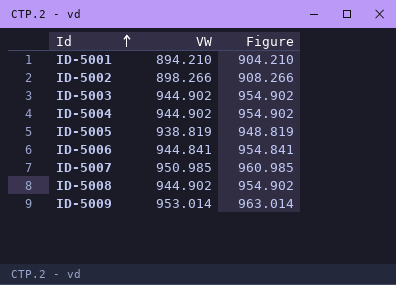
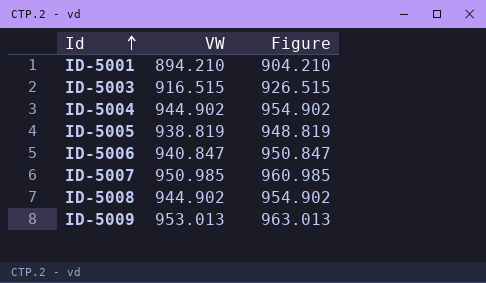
row ID-5002: 898.266 | 908.266 -> none
ID-5003 | VW: 944.902 -> 916.515
ID-5003 | Figure: 954.902 -> 926.515
ID-5006 | VW: 944.841 -> 940.847
ID-5006 | Figure: 954.841 -> 950.847
ID-5009 | VW: 953.014 -> 953.013
ID-5009 | Figure: 963.014 -> 963.013

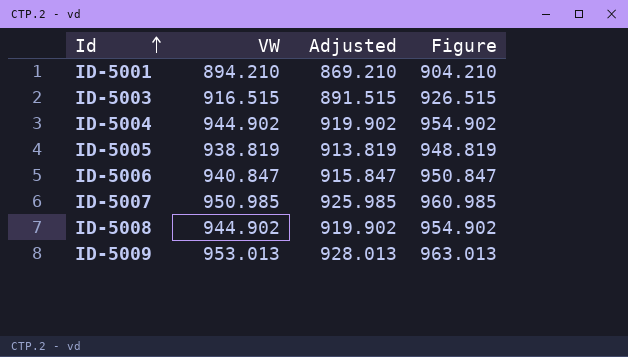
column Adjusted | formula: none -> [VW] - 25

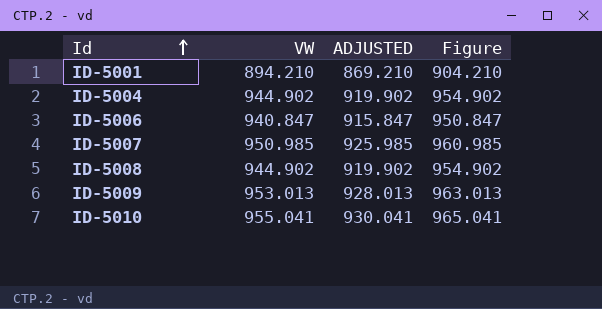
column name: Adjusted -> ADJUSTED
row ID-5003: 916.515 | 891.515 | 926.515 -> none
row ID-5005: 938.819 | 913.819 | 948.819 -> none
row ID-5010: none -> 955.041 | 930.041 | 965.041

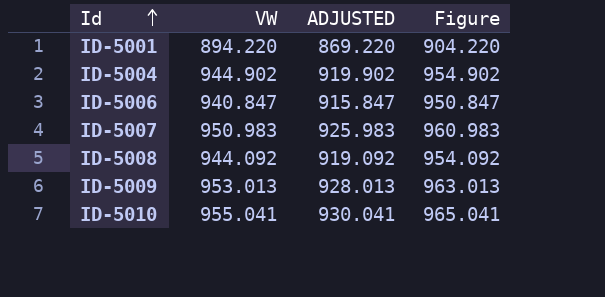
ID-5001 | VW: 894.210 -> 894.220
ID-5001 | ADJUSTED: 869.210 -> 869.220
ID-5001 | Figure: 904.210 -> 904.220
ID-5007 | VW: 950.985 -> 950.983
ID-5007 | ADJUSTED: 925.985 -> 925.983
ID-5007 | Figure: 960.985 -> 960.983
ID-5008 | VW: 944.902 -> 944.092
ID-5008 | ADJUSTED: 919.902 -> 919.092
ID-5008 | Figure: 954.902 -> 954.092

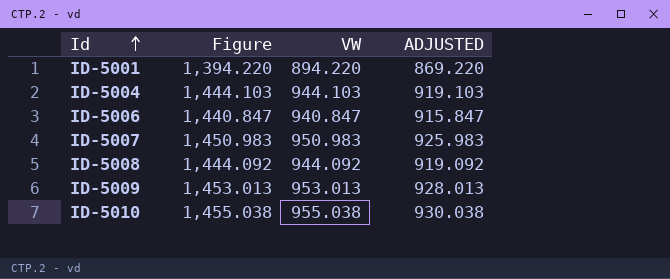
column Figure | formula: [VW] + 10 -> [VW] + 500
column Figure | position: 4 -> 2
ID-5004 | VW: 944.902 -> 944.103
ID-5004 | ADJUSTED: 919.902 -> 919.103
ID-5010 | VW: 955.041 -> 955.038
ID-5010 | ADJUSTED: 930.041 -> 930.038

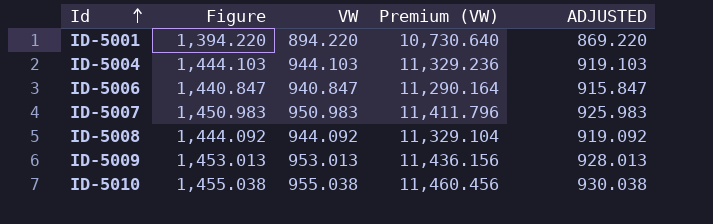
column Premium (VW) | formula: none -> [VW] * 12

